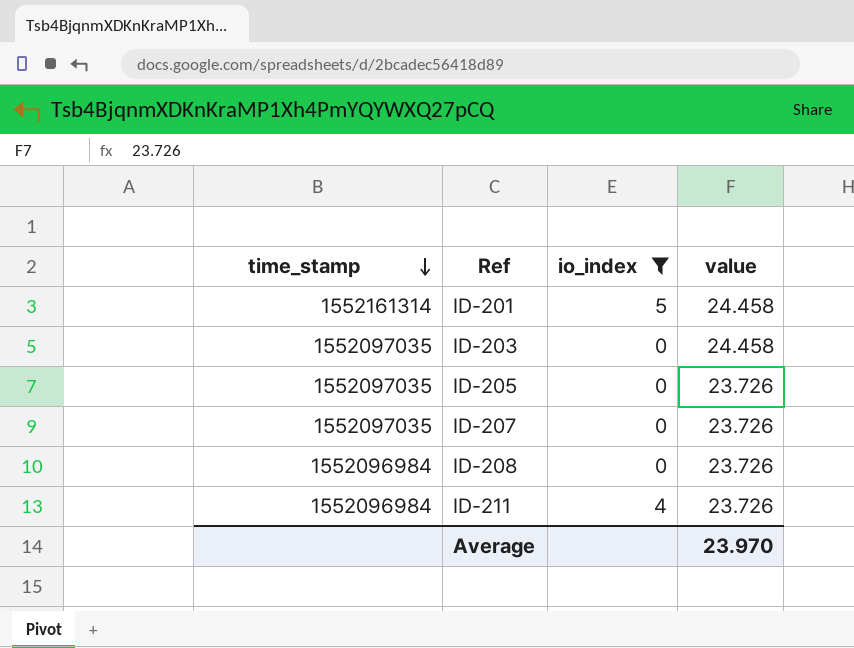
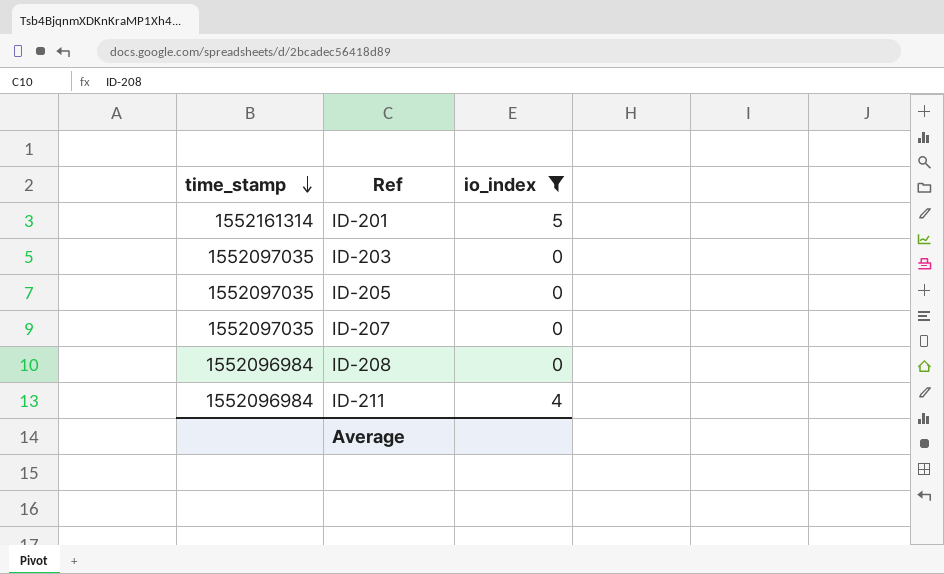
column value | position: 4 -> none

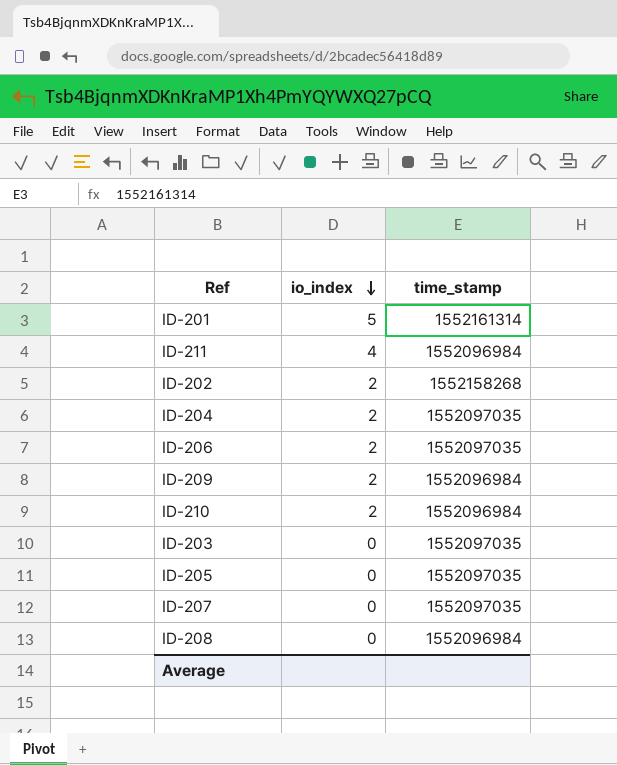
filter: io_index != 2 -> none
row order: time_stamp descending -> io_index descending
column time_stamp | position: 1 -> 3

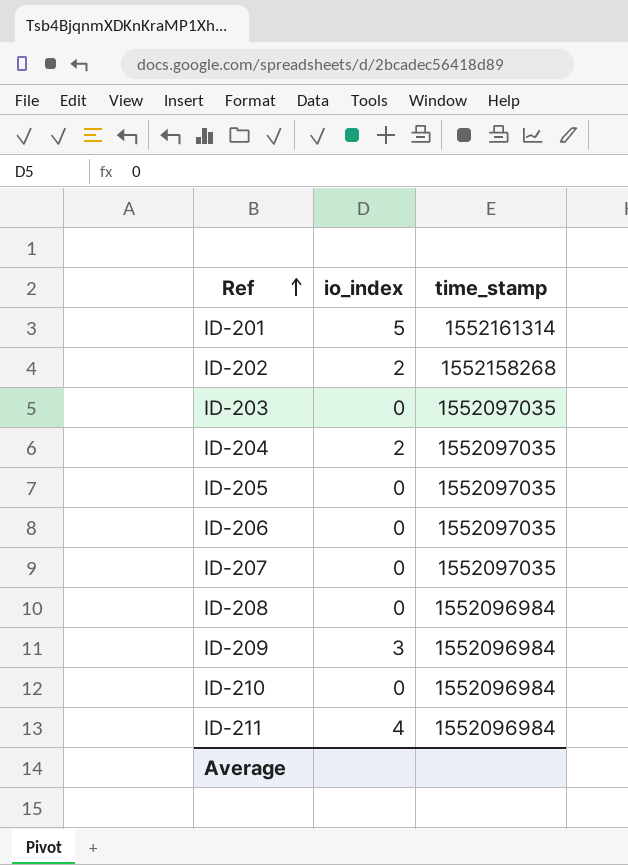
row order: io_index descending -> Ref ascending
ID-206 | io_index: 2 -> 0
ID-209 | io_index: 2 -> 3
ID-210 | io_index: 2 -> 0

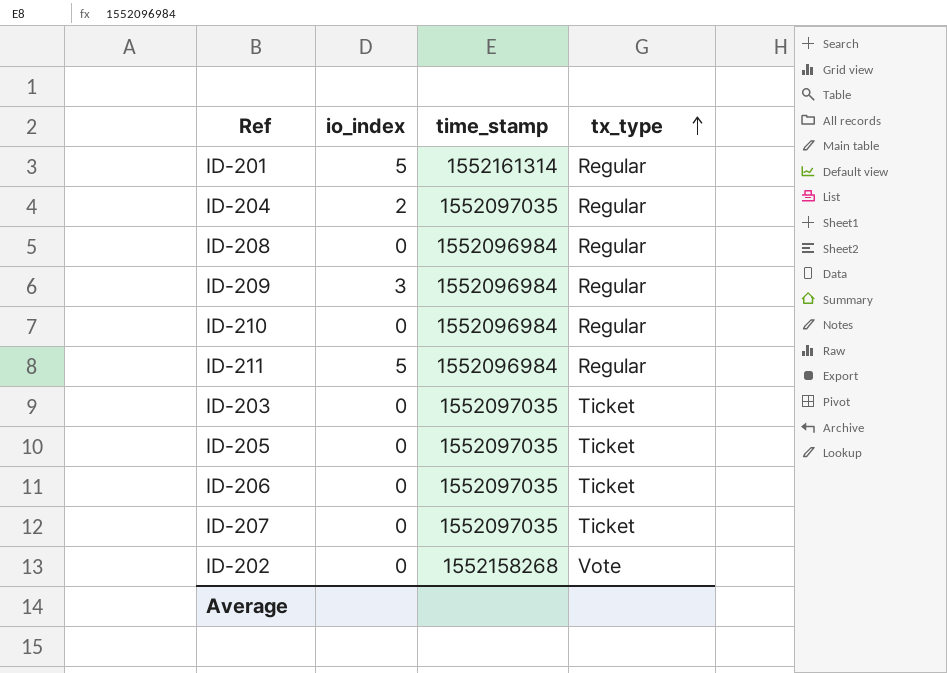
row order: Ref ascending -> tx_type ascending
column tx_type | position: none -> 4
ID-211 | io_index: 4 -> 5
ID-202 | io_index: 2 -> 0

